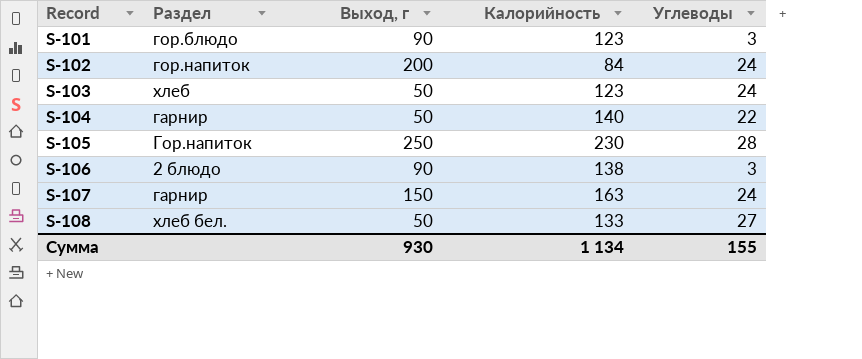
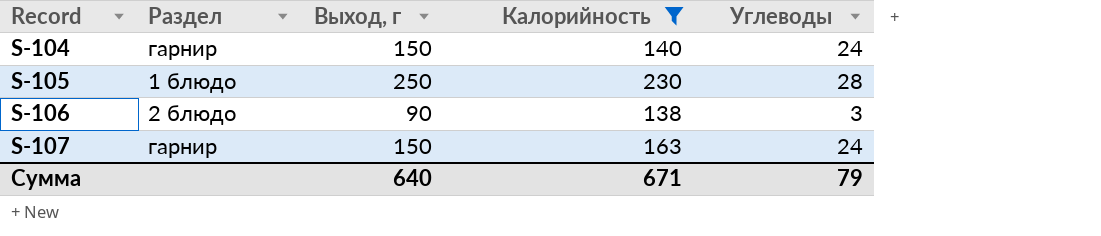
filter: none -> Калорийность >= 138
S-104 | Выход, г: 50 -> 150
S-104 | Углеводы: 22 -> 24
S-105 | Раздел: Гор.напиток -> 1 блюдо
Сумма | Выход, г: 930 -> 640
Сумма | Калорийность: 1 134 -> 671
Сумма | Углеводы: 155 -> 79

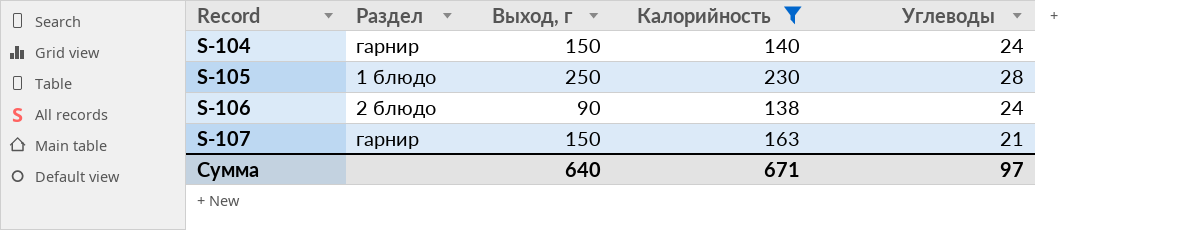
S-106 | Углеводы: 3 -> 24
S-107 | Углеводы: 24 -> 21
Сумма | Углеводы: 79 -> 97

